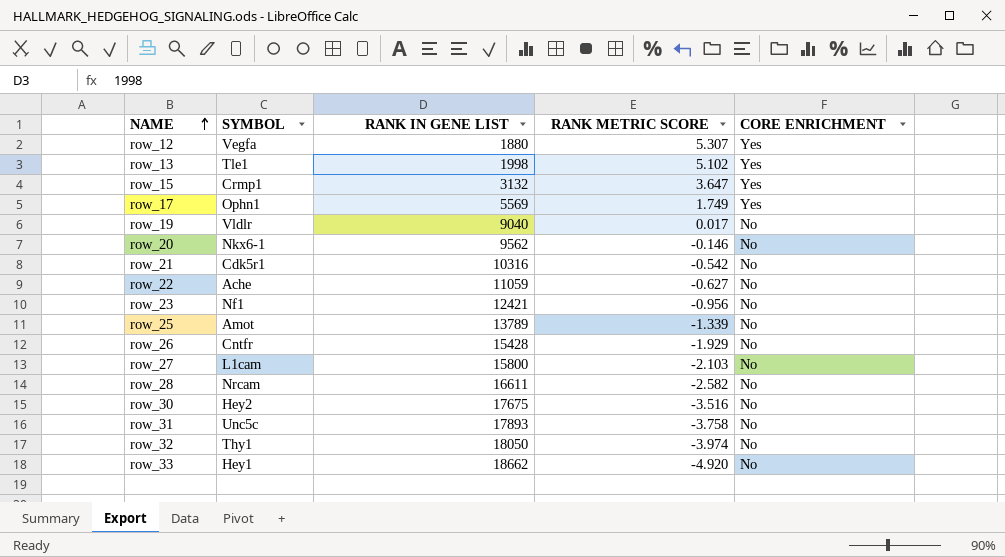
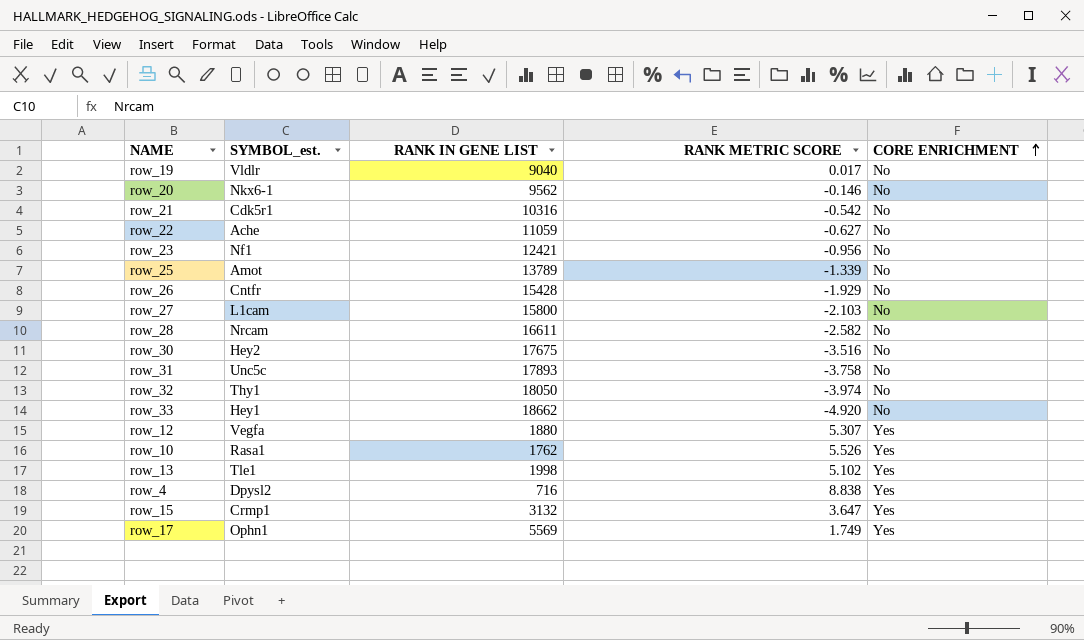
row order: NAME ascending -> CORE ENRICHMENT ascending
column name: SYMBOL -> SYMBOL_est.
row row_10: none -> Rasa1 | 1762 | 5.526 | Yes
row row_4: none -> Dpysl2 | 716 | 8.838 | Yes

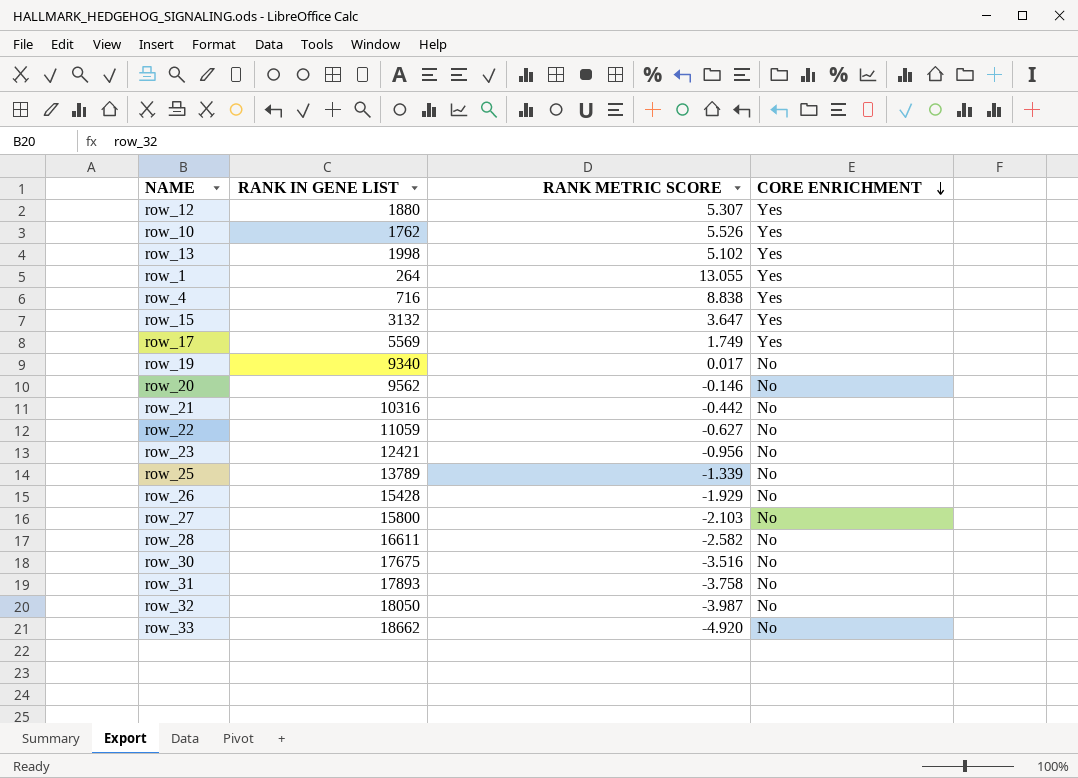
row order: CORE ENRICHMENT ascending -> CORE ENRICHMENT descending
column SYMBOL_est. | position: 2 -> none
row row_1: none -> 264 | 13.055 | Yes
row_19 | RANK IN GENE LIST: 9040 -> 9340
row_21 | RANK METRIC SCORE: -0.542 -> -0.442
row_32 | RANK METRIC SCORE: -3.974 -> -3.987

